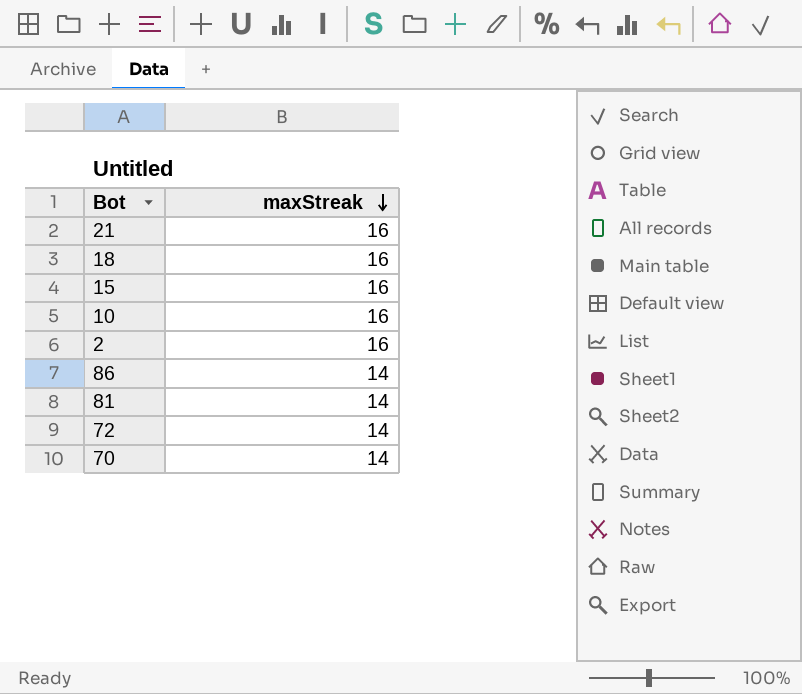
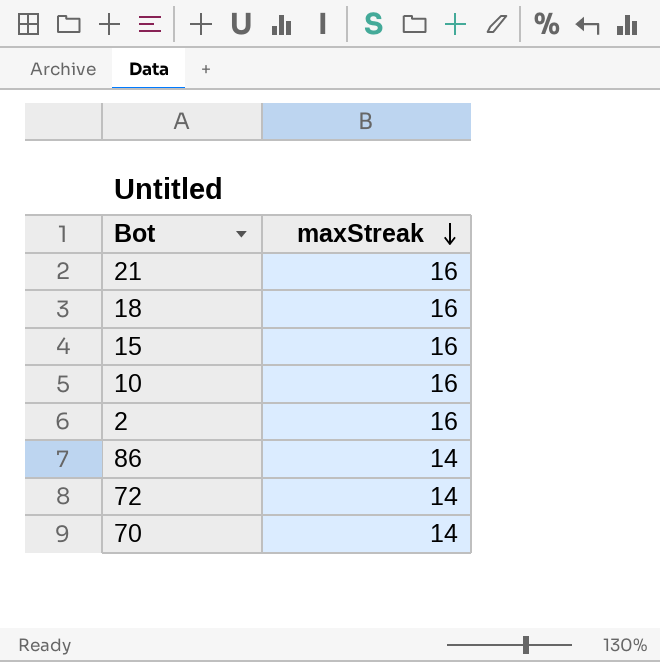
row 81: 14 -> none

